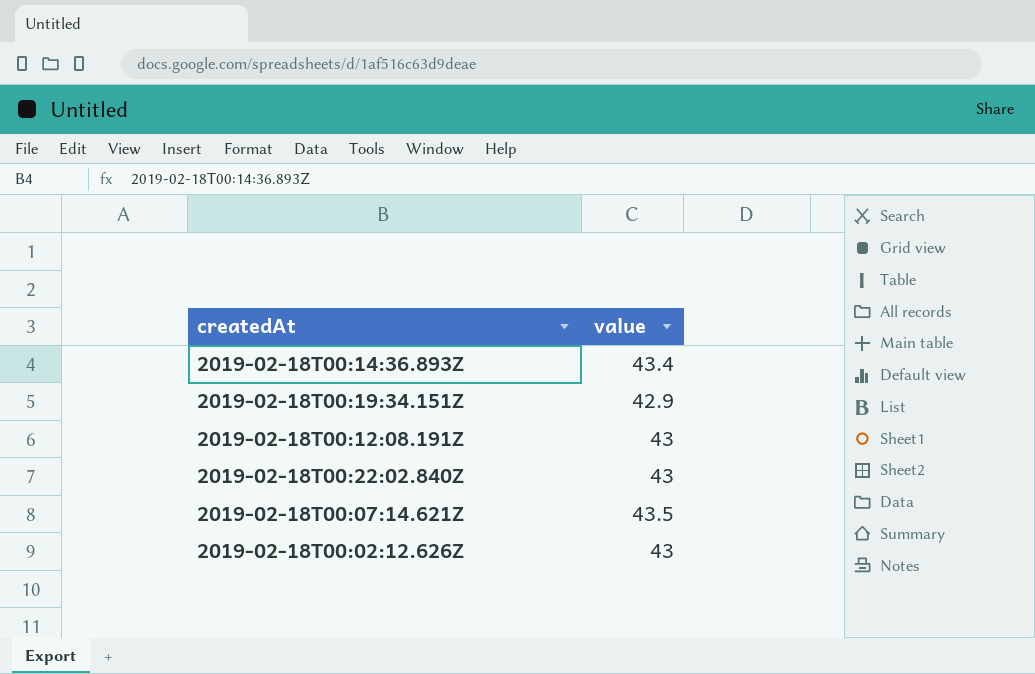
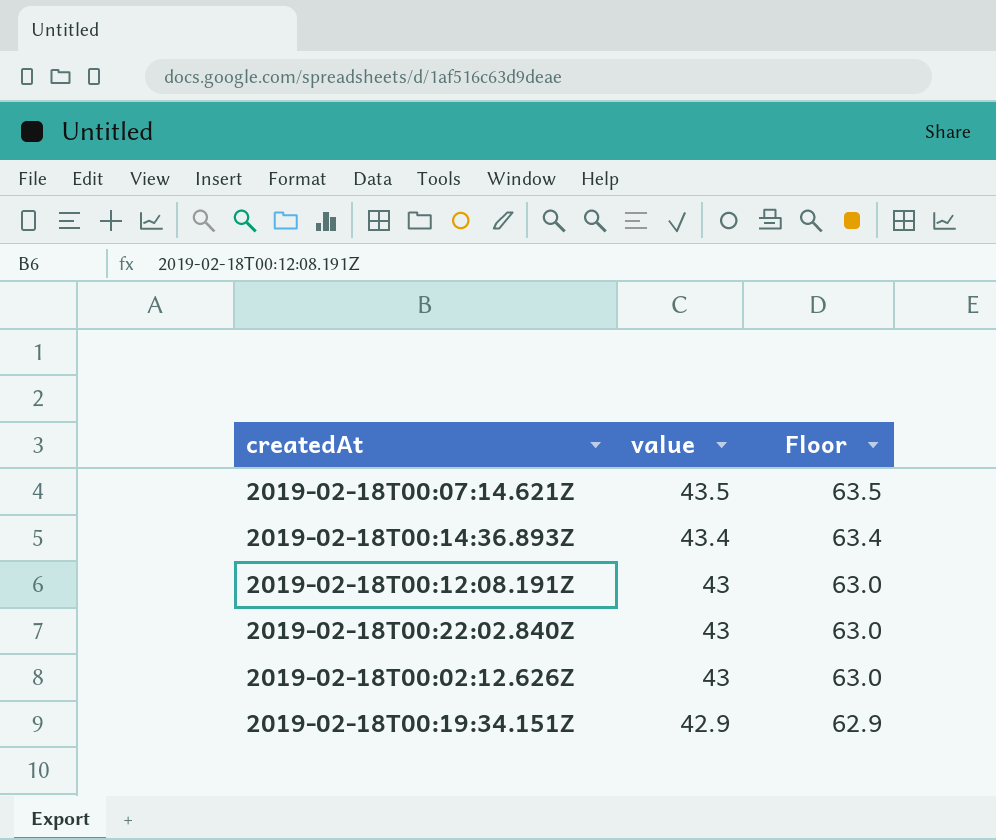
row order: none -> value descending
column Floor | formula: none -> [value] + 20

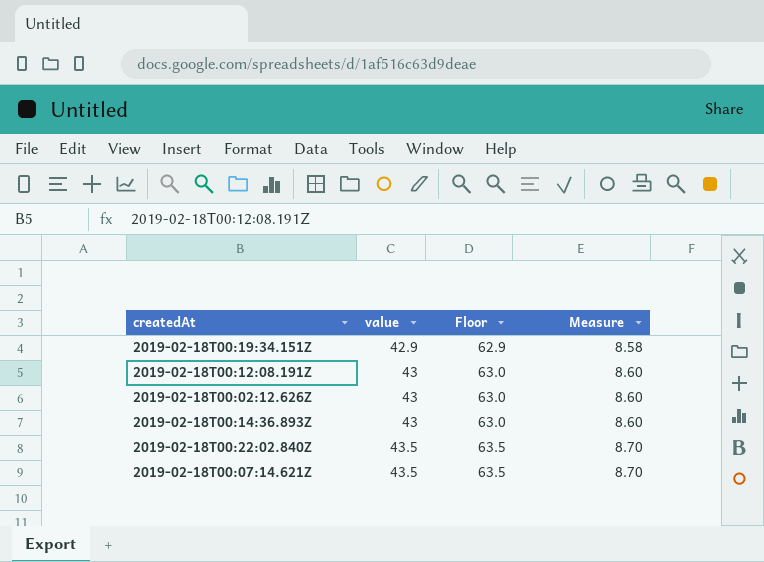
row order: value descending -> value ascending
column Measure | formula: none -> [value] * 0.2
2019-02-18T00:14:36.893Z | value: 43.4 -> 43
2019-02-18T00:14:36.893Z | Floor: 63.4 -> 63.0
2019-02-18T00:22:02.840Z | value: 43 -> 43.5
2019-02-18T00:22:02.840Z | Floor: 63.0 -> 63.5

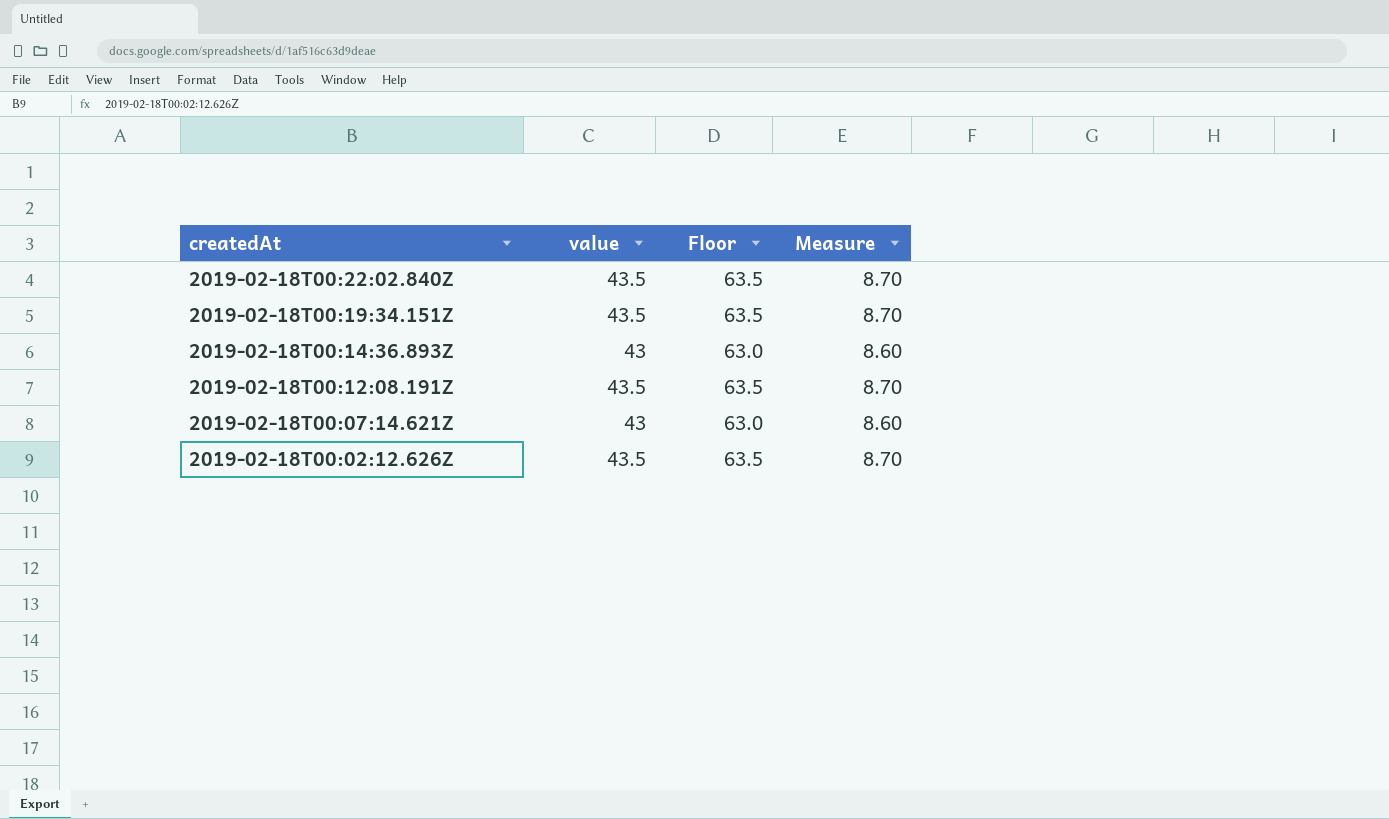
row order: value ascending -> createdAt descending
2019-02-18T00:19:34.151Z | value: 42.9 -> 43.5
2019-02-18T00:19:34.151Z | Floor: 62.9 -> 63.5
2019-02-18T00:19:34.151Z | Measure: 8.58 -> 8.70
2019-02-18T00:12:08.191Z | value: 43 -> 43.5
2019-02-18T00:12:08.191Z | Floor: 63.0 -> 63.5
2019-02-18T00:12:08.191Z | Measure: 8.60 -> 8.70
2019-02-18T00:07:14.621Z | value: 43.5 -> 43
2019-02-18T00:07:14.621Z | Floor: 63.5 -> 63.0
2019-02-18T00:07:14.621Z | Measure: 8.70 -> 8.60
2019-02-18T00:02:12.626Z | value: 43 -> 43.5
2019-02-18T00:02:12.626Z | Floor: 63.0 -> 63.5
2019-02-18T00:02:12.626Z | Measure: 8.60 -> 8.70

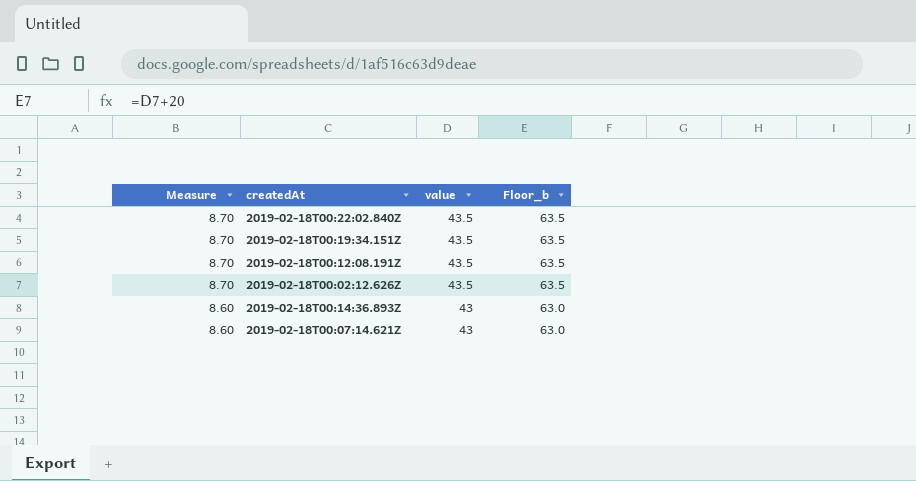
row order: createdAt descending -> Measure descending
column Measure | position: 4 -> 1
column name: Floor -> Floor_b

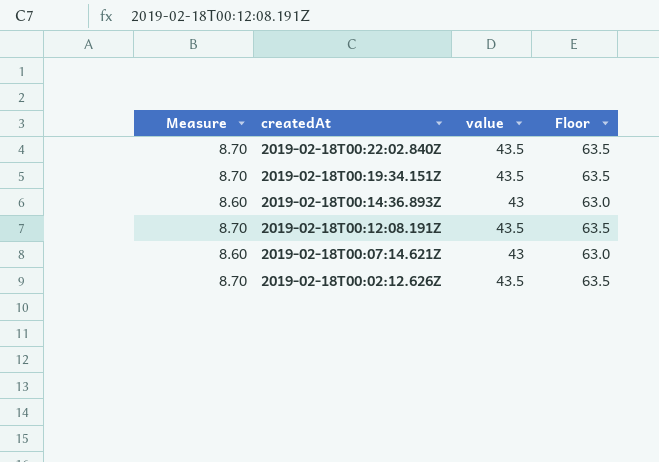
row order: Measure descending -> createdAt descending
column name: Floor_b -> Floor

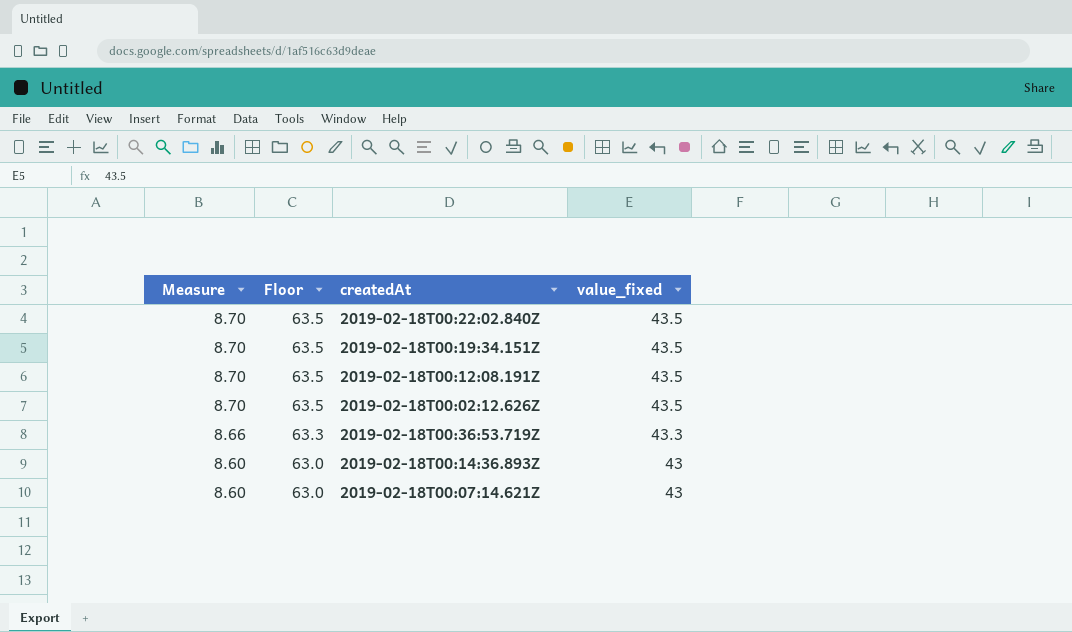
row order: createdAt descending -> Measure descending
column Floor | position: 4 -> 2
column name: value -> value_fixed
row 2019-02-18T00:36:53.719Z: none -> 8.66 | 63.3 | 43.3

